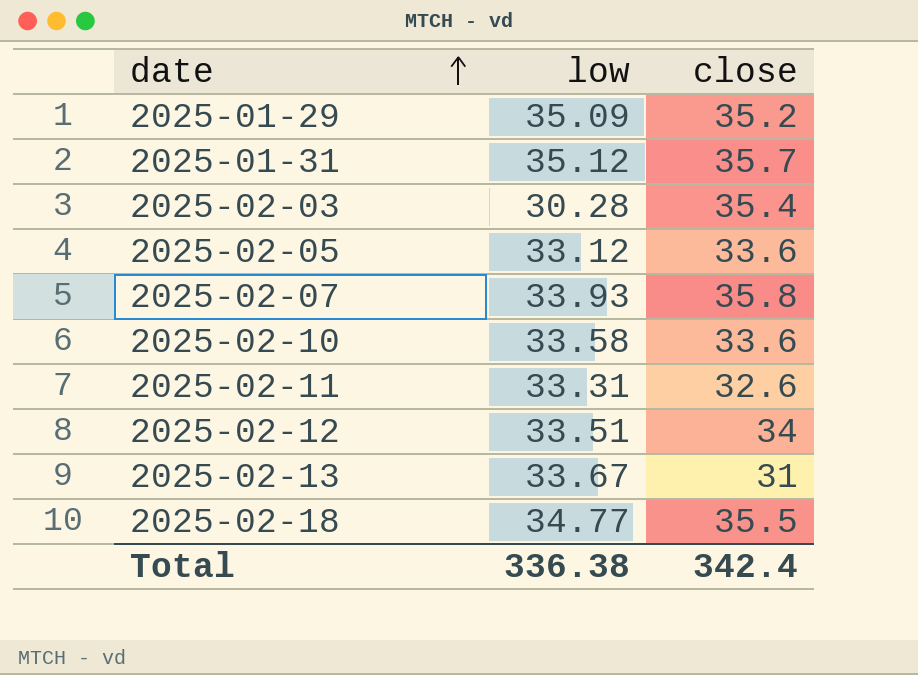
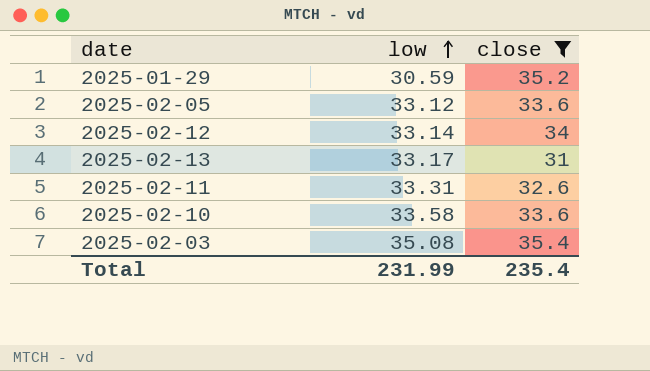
filter: none -> close <= 35.4
row order: date ascending -> low ascending
2025-01-29 | low: 35.09 -> 30.59
2025-02-12 | low: 33.51 -> 33.14
2025-02-13 | low: 33.67 -> 33.17
2025-02-03 | low: 30.28 -> 35.08
Total | low: 336.38 -> 231.99
Total | close: 342.4 -> 235.4

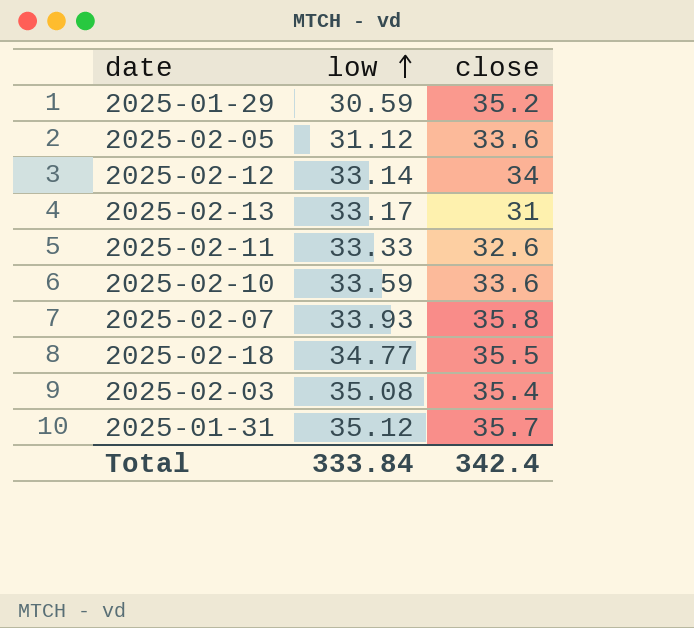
filter: close <= 35.4 -> none
2025-02-05 | low: 33.12 -> 31.12
2025-02-11 | low: 33.31 -> 33.33
2025-02-10 | low: 33.58 -> 33.59
Total | low: 231.99 -> 333.84
Total | close: 235.4 -> 342.4

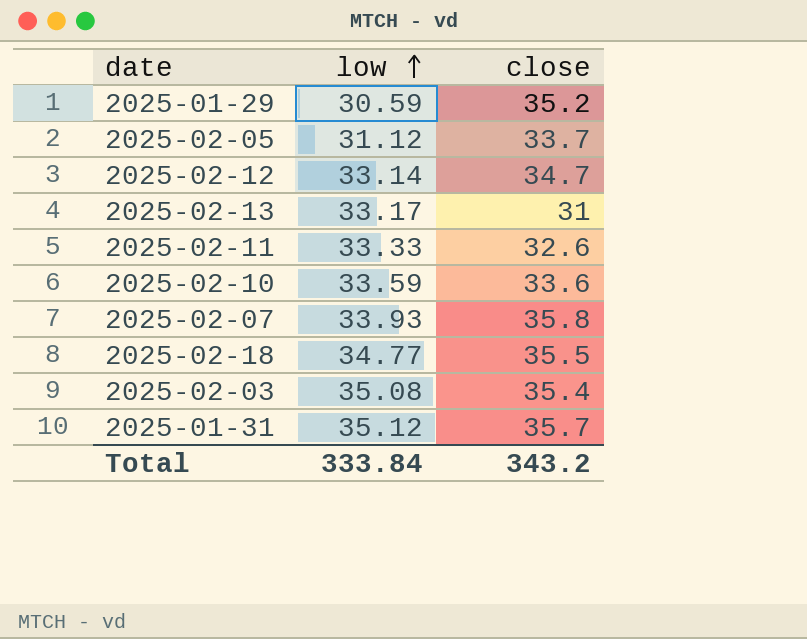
2025-02-05 | close: 33.6 -> 33.7
2025-02-12 | close: 34 -> 34.7
Total | close: 342.4 -> 343.2

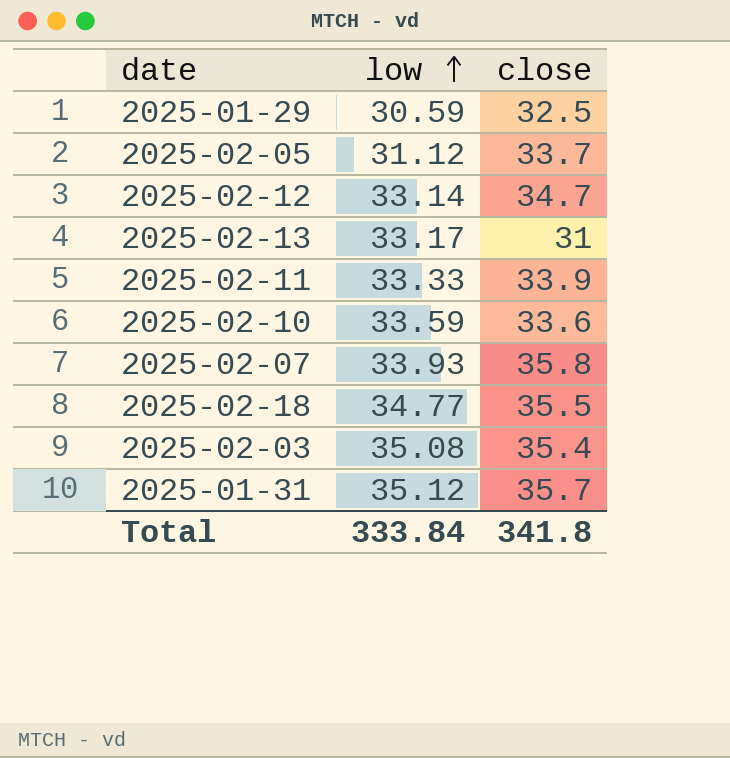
2025-01-29 | close: 35.2 -> 32.5
2025-02-11 | close: 32.6 -> 33.9
Total | close: 343.2 -> 341.8

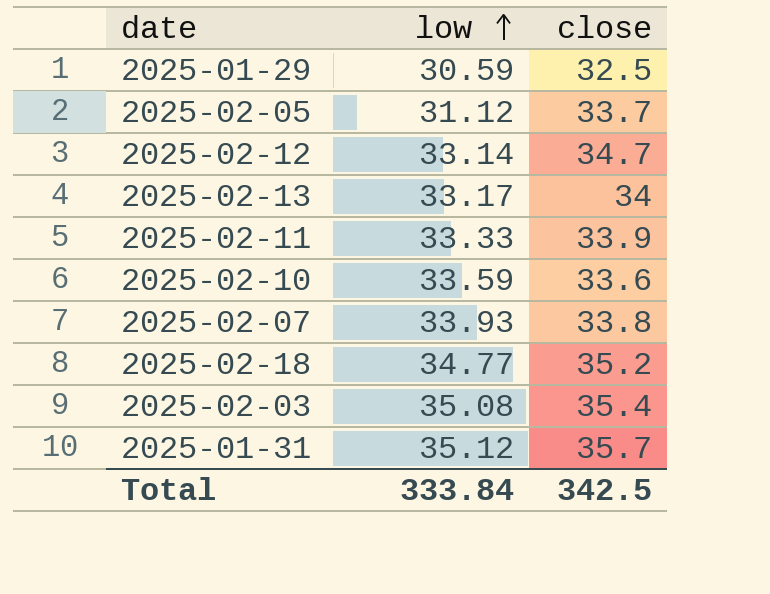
2025-02-13 | close: 31 -> 34
2025-02-07 | close: 35.8 -> 33.8
2025-02-18 | close: 35.5 -> 35.2
Total | close: 341.8 -> 342.5

